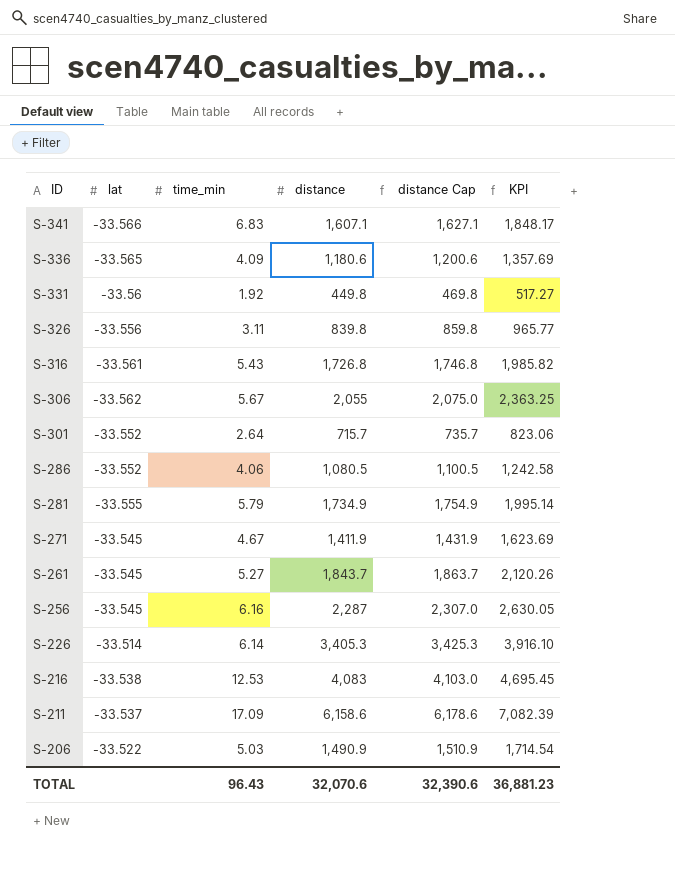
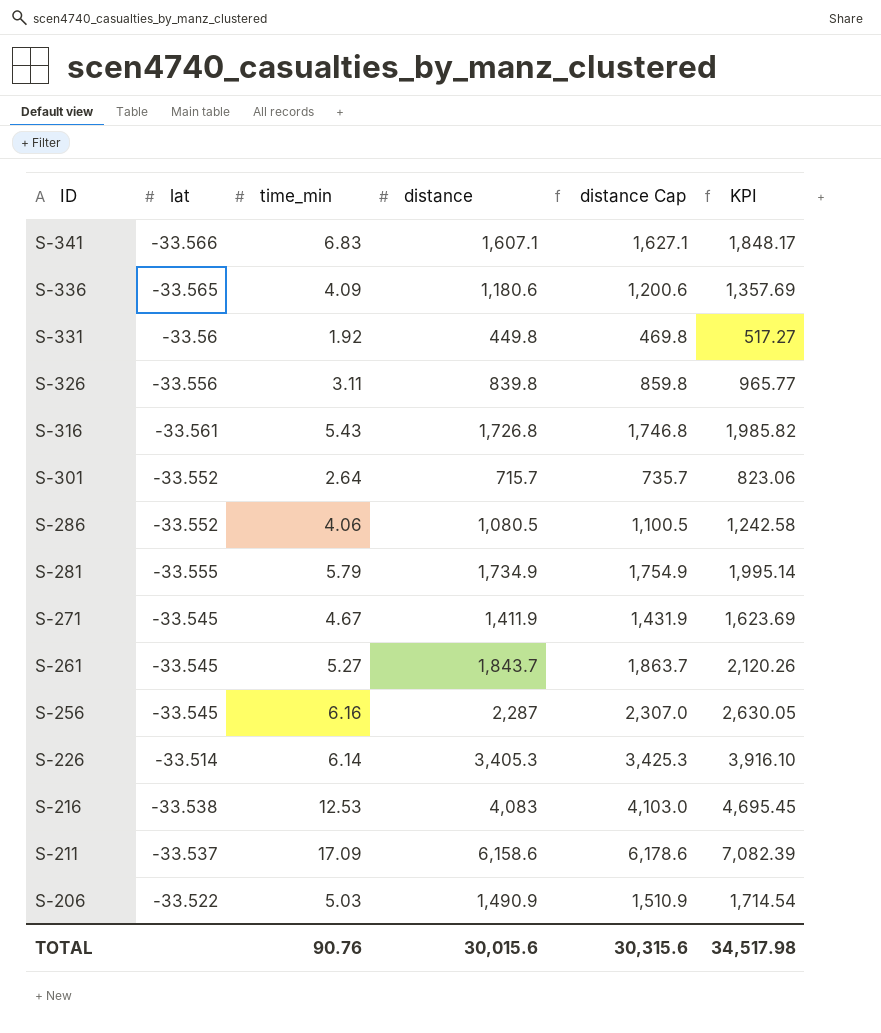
row S-306: -33.562 | 5.67 | 2,055 | 2,075.0 | 2,363.25 -> none
TOTAL | time_min: 96.43 -> 90.76
TOTAL | distance: 32,070.6 -> 30,015.6
TOTAL | distance Cap: 32,390.6 -> 30,315.6
TOTAL | KPI: 36,881.23 -> 34,517.98

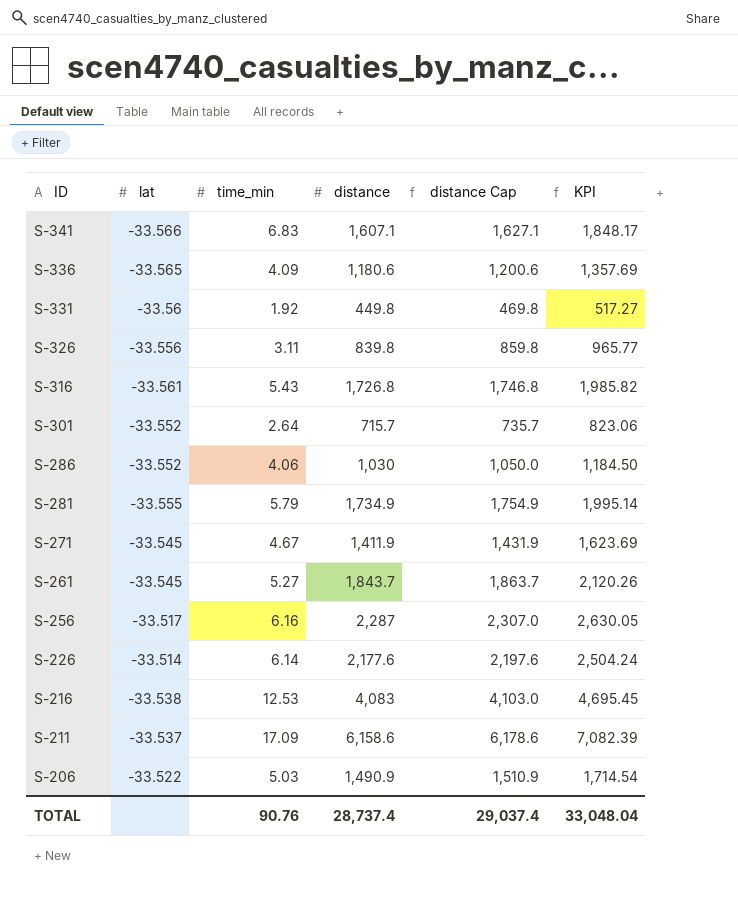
S-286 | distance: 1,080.5 -> 1,030
S-286 | distance Cap: 1,100.5 -> 1,050.0
S-286 | KPI: 1,242.58 -> 1,184.50
S-256 | lat: -33.545 -> -33.517
S-226 | distance: 3,405.3 -> 2,177.6
S-226 | distance Cap: 3,425.3 -> 2,197.6
S-226 | KPI: 3,916.10 -> 2,504.24
TOTAL | distance: 30,015.6 -> 28,737.4
TOTAL | distance Cap: 30,315.6 -> 29,037.4
TOTAL | KPI: 34,517.98 -> 33,048.04

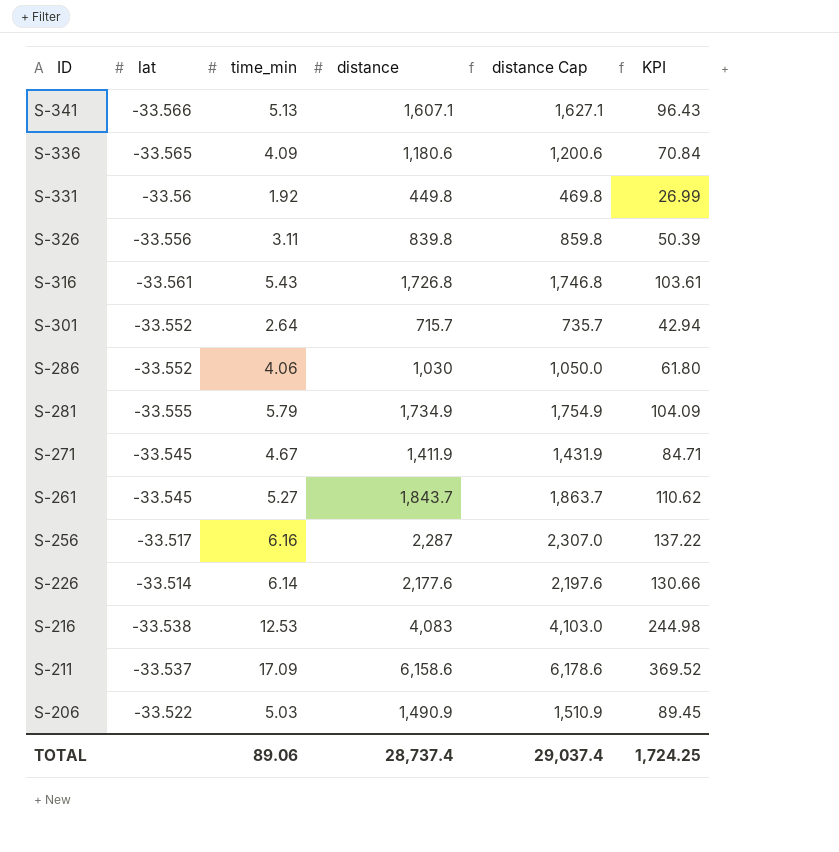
column KPI | formula: [distance] * 1.15 -> [distance] * 0.06
S-341 | time_min: 6.83 -> 5.13
TOTAL | time_min: 90.76 -> 89.06
TOTAL | KPI: 33,048.04 -> 1,724.25

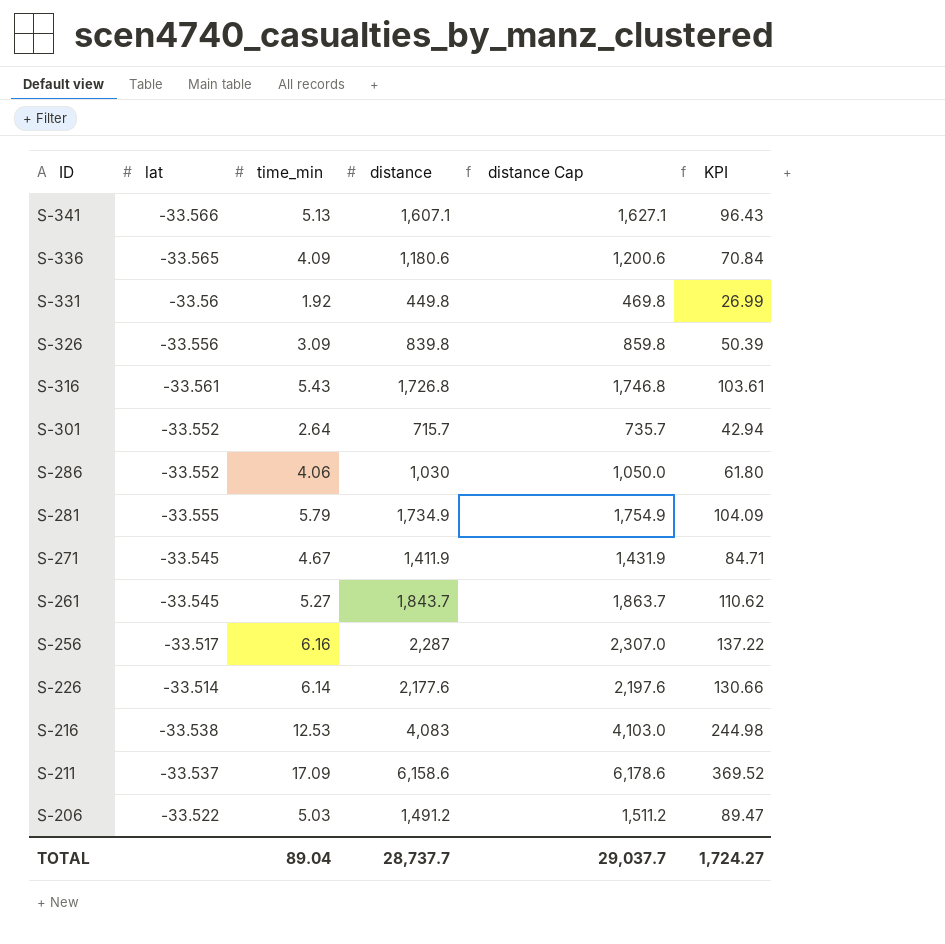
S-326 | time_min: 3.11 -> 3.09
S-206 | distance: 1,490.9 -> 1,491.2
S-206 | distance Cap: 1,510.9 -> 1,511.2
S-206 | KPI: 89.45 -> 89.47
TOTAL | time_min: 89.06 -> 89.04
TOTAL | distance: 28,737.4 -> 28,737.7
TOTAL | distance Cap: 29,037.4 -> 29,037.7
TOTAL | KPI: 1,724.25 -> 1,724.27

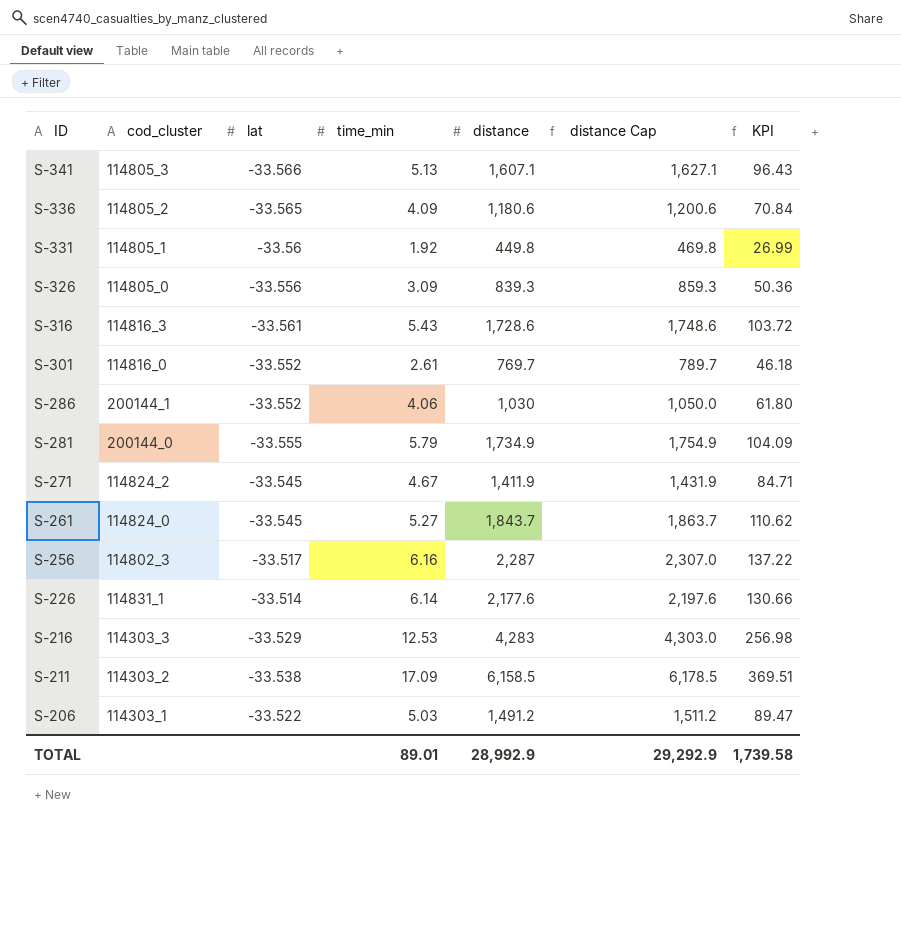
column cod_cluster | position: none -> 2
S-326 | distance: 839.8 -> 839.3
S-326 | distance Cap: 859.8 -> 859.3
S-326 | KPI: 50.39 -> 50.36
S-316 | distance: 1,726.8 -> 1,728.6
S-316 | distance Cap: 1,746.8 -> 1,748.6
S-316 | KPI: 103.61 -> 103.72
S-301 | time_min: 2.64 -> 2.61
S-301 | distance: 715.7 -> 769.7
S-301 | distance Cap: 735.7 -> 789.7
S-301 | KPI: 42.94 -> 46.18
S-216 | lat: -33.538 -> -33.529
S-216 | distance: 4,083 -> 4,283
S-216 | distance Cap: 4,103.0 -> 4,303.0
S-216 | KPI: 244.98 -> 256.98
S-211 | lat: -33.537 -> -33.538
S-211 | distance: 6,158.6 -> 6,158.5
S-211 | distance Cap: 6,178.6 -> 6,178.5
S-211 | KPI: 369.52 -> 369.51
TOTAL | time_min: 89.04 -> 89.01
TOTAL | distance: 28,737.7 -> 28,992.9
TOTAL | distance Cap: 29,037.7 -> 29,292.9
TOTAL | KPI: 1,724.27 -> 1,739.58

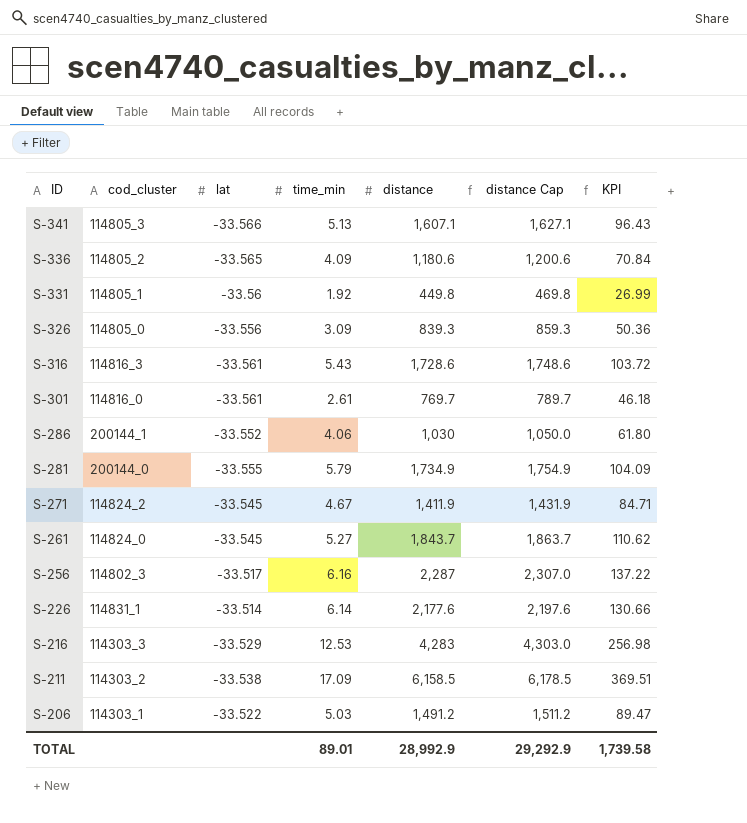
S-301 | lat: -33.552 -> -33.561

